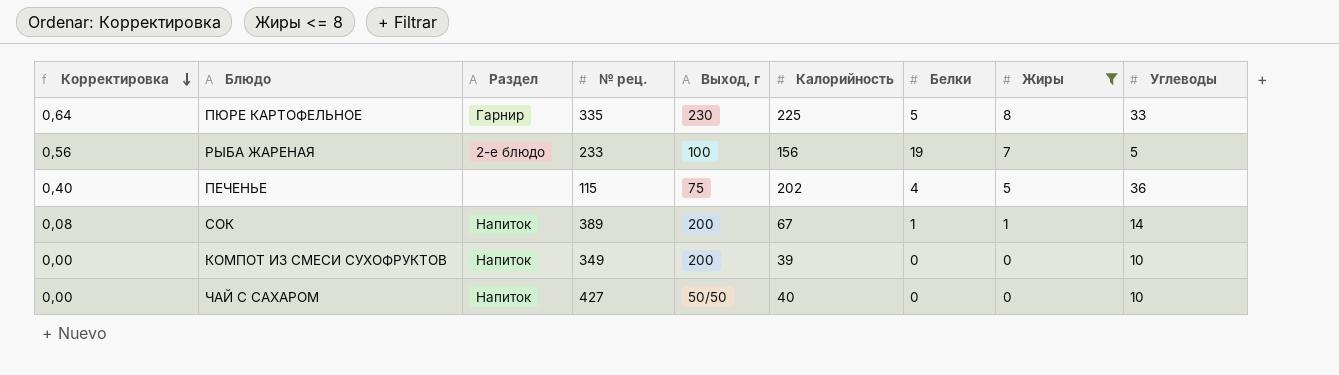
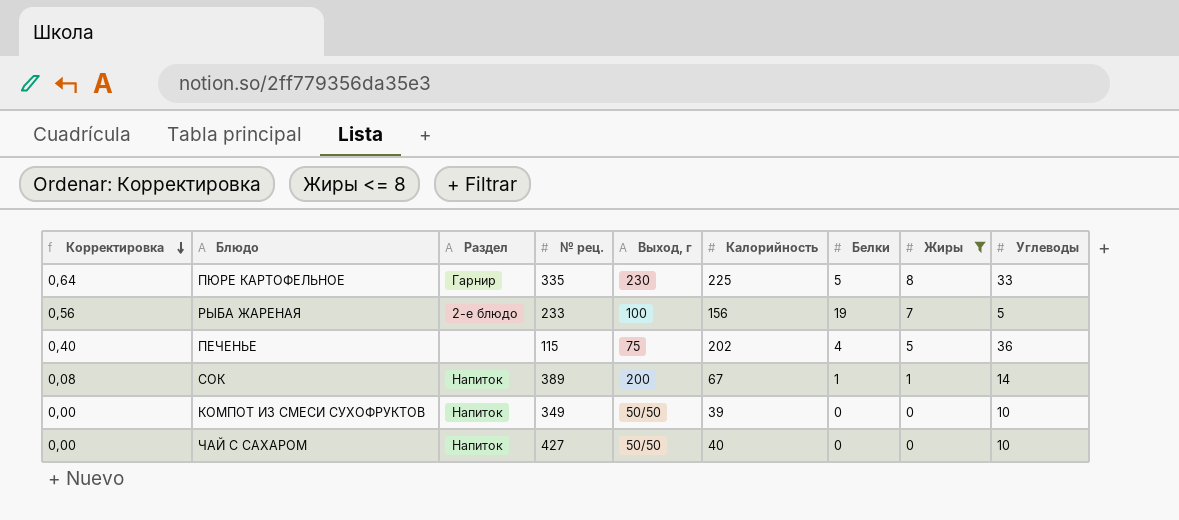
КОМПОТ ИЗ СМЕСИ СУХОФРУКТОВ | Выход, г: 200 -> 50/50

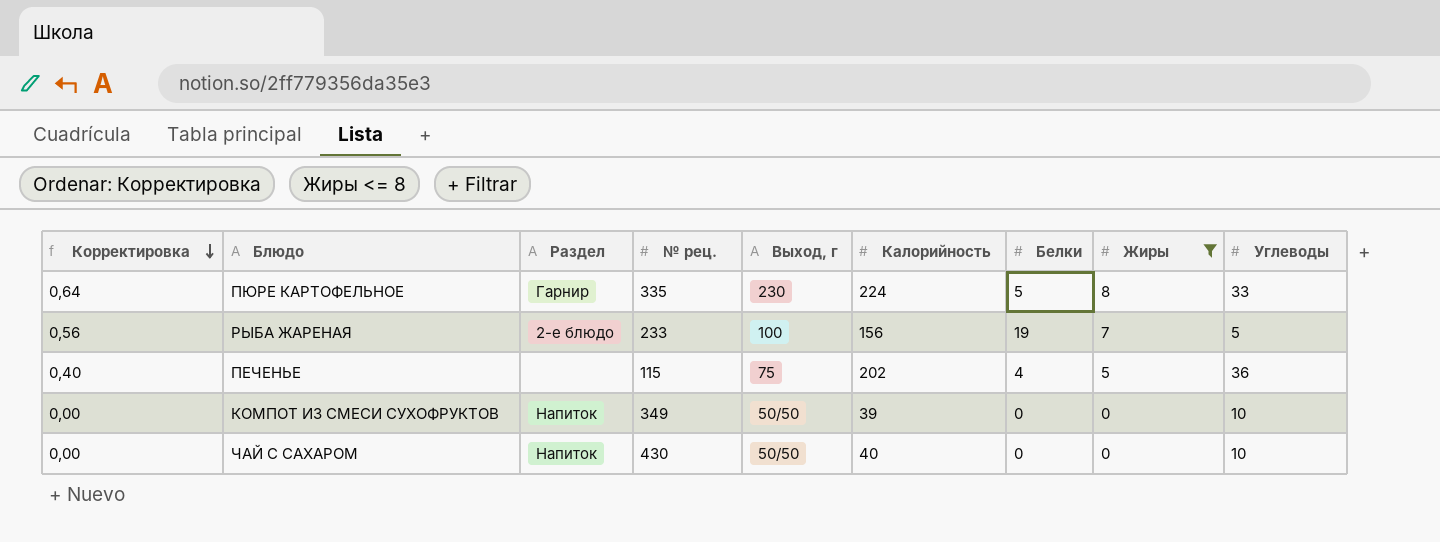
row СОК: 0,08 | Напиток | 389 | 200 | 67 | 1 | 1 | 14 -> none
ПЮРЕ КАРТОФЕЛЬНОЕ | Калорийность: 225 -> 224
ЧАЙ С САХАРОМ | № рец.: 427 -> 430

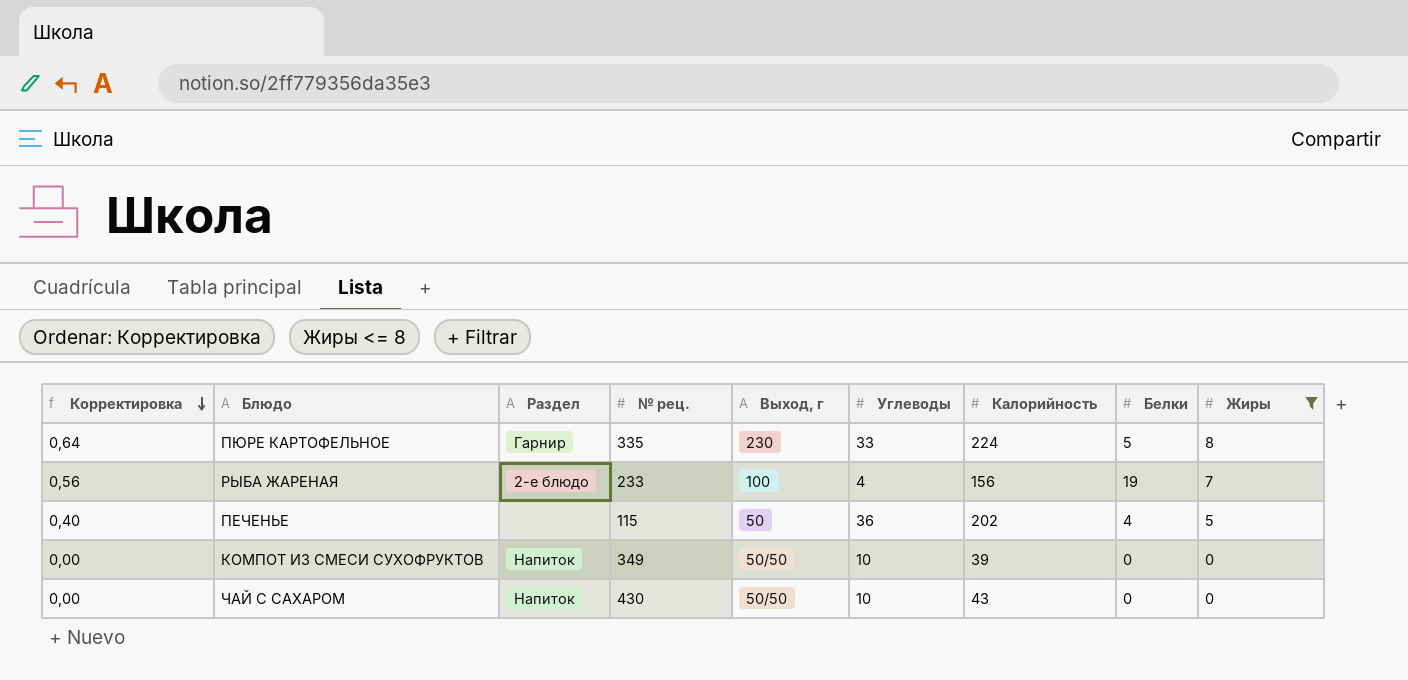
column Углеводы | position: 9 -> 6
РЫБА ЖАРЕНАЯ | Углеводы: 5 -> 4
ПЕЧЕНЬЕ | Выход, г: 75 -> 50
ЧАЙ С САХАРОМ | Калорийность: 40 -> 43

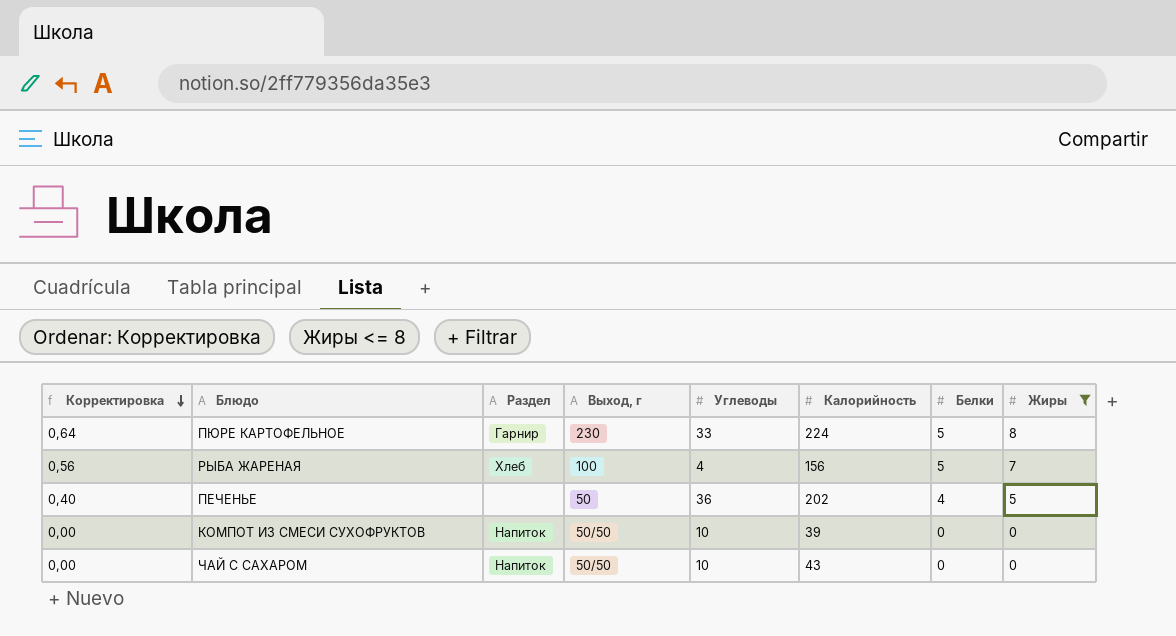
column № рец. | position: 4 -> none
РЫБА ЖАРЕНАЯ | Раздел: 2-е блюдо -> Хлеб
РЫБА ЖАРЕНАЯ | Белки: 19 -> 5

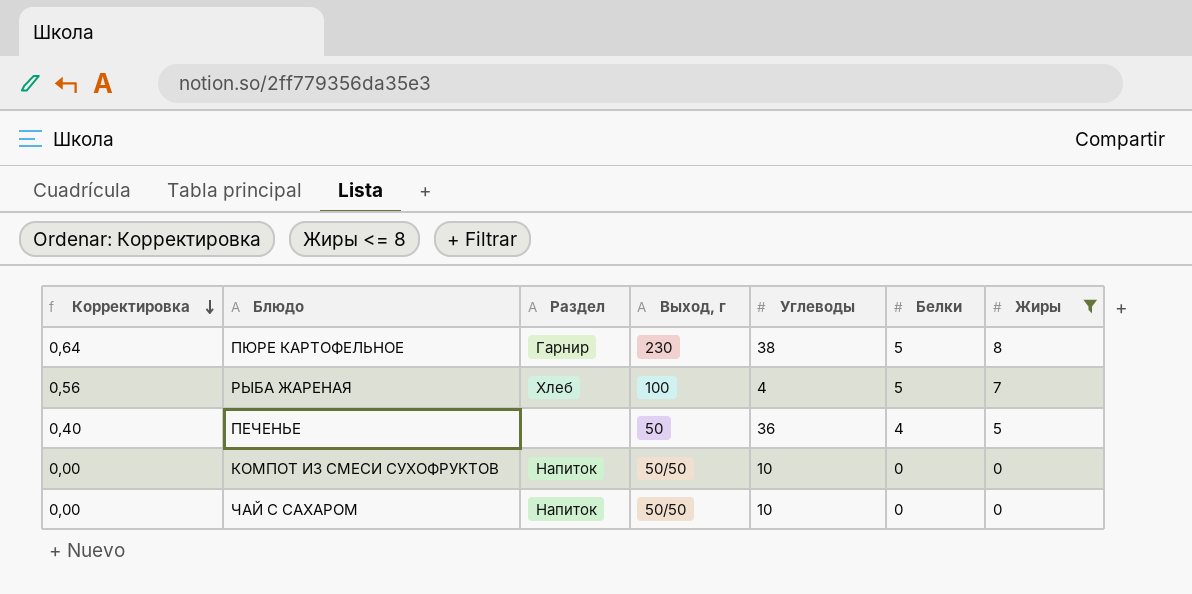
column Калорийность | position: 6 -> none
ПЮРЕ КАРТОФЕЛЬНОЕ | Углеводы: 33 -> 38

